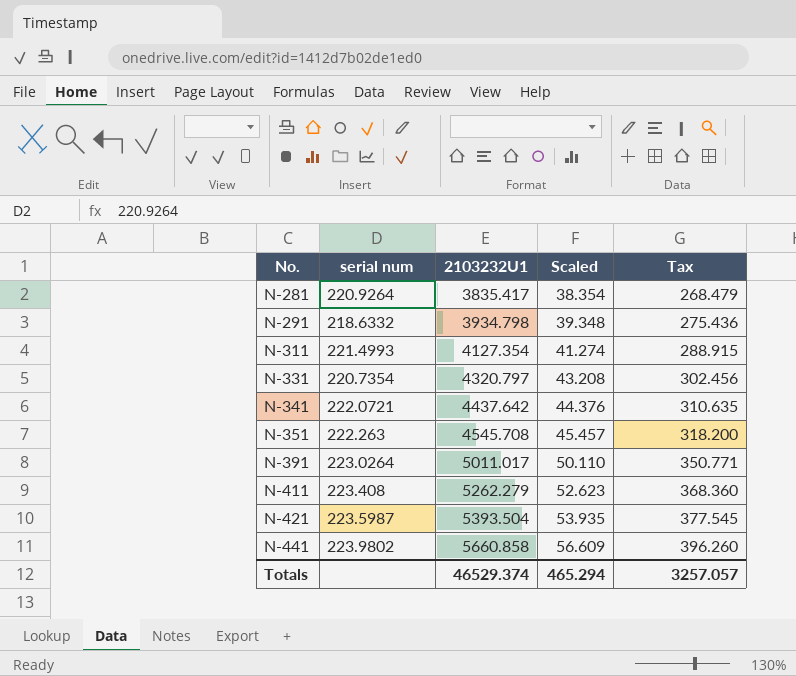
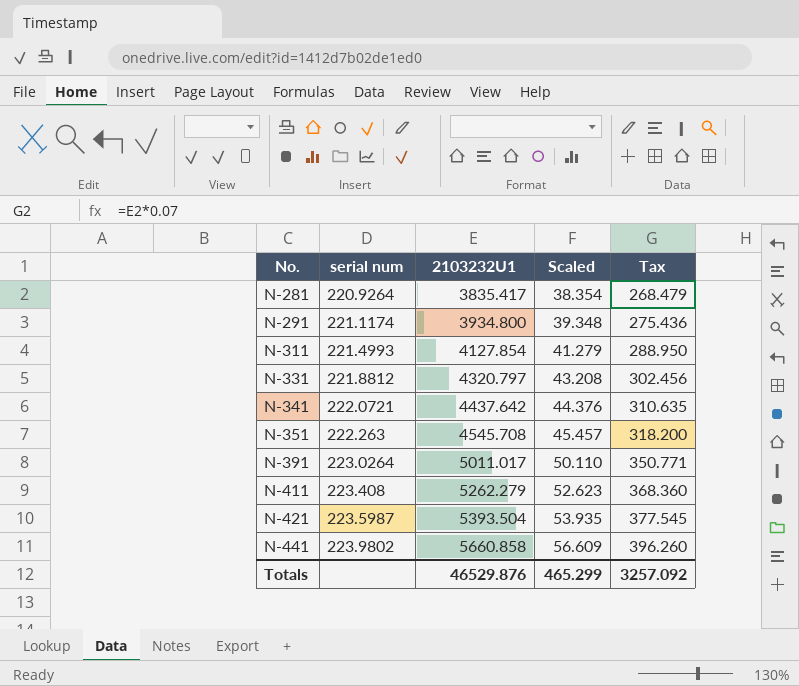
N-291 | serial num: 218.6332 -> 221.1174
N-291 | 2103232U1: 3934.798 -> 3934.800
N-311 | 2103232U1: 4127.354 -> 4127.854
N-311 | Scaled: 41.274 -> 41.279
N-311 | Tax: 288.915 -> 288.950
N-331 | serial num: 220.7354 -> 221.8812
Totals | 2103232U1: 46529.374 -> 46529.876
Totals | Scaled: 465.294 -> 465.299
Totals | Tax: 3257.057 -> 3257.092

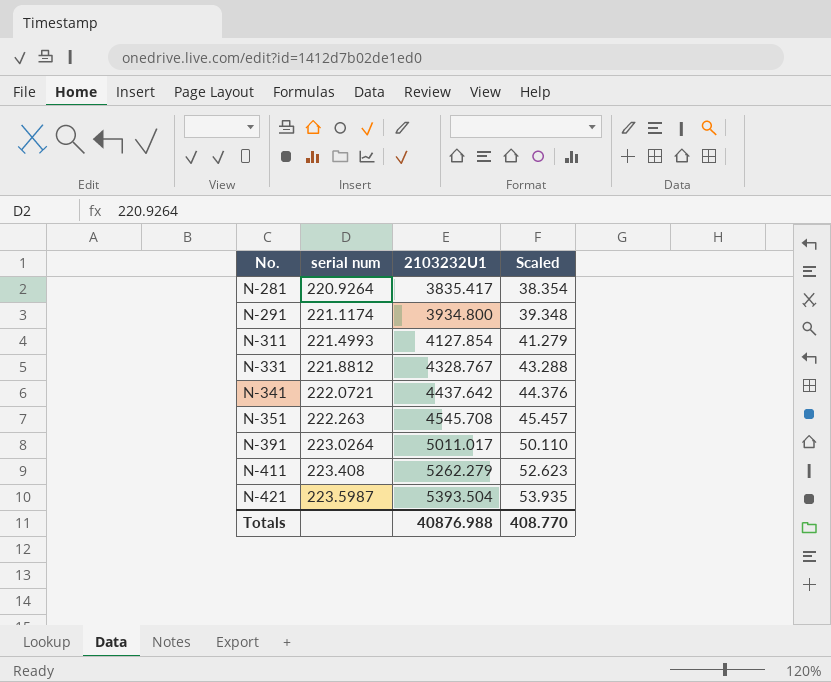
column Tax | formula: [2103232U1] * 0.07 -> none
row N-441: 223.9802 | 5660.858 | 56.609 | 396.260 -> none
N-331 | 2103232U1: 4320.797 -> 4328.767
N-331 | Scaled: 43.208 -> 43.288
Totals | 2103232U1: 46529.876 -> 40876.988
Totals | Scaled: 465.299 -> 408.770

